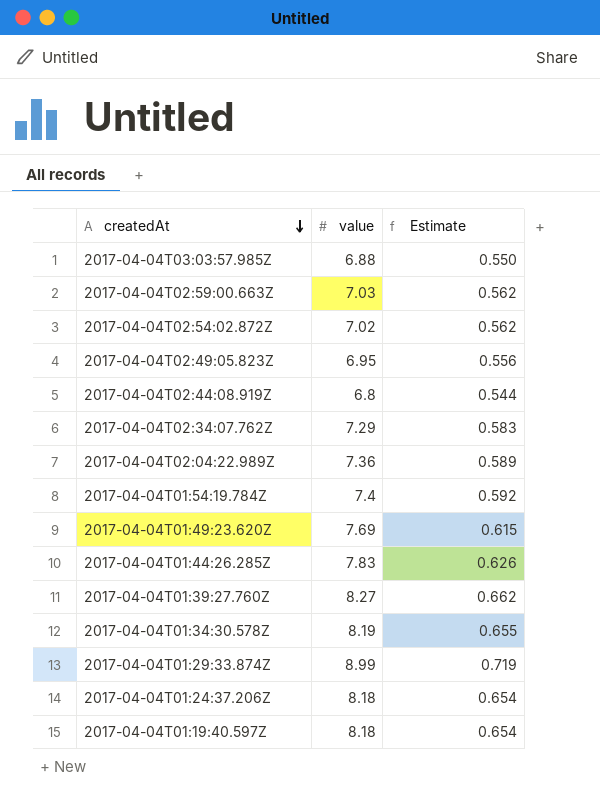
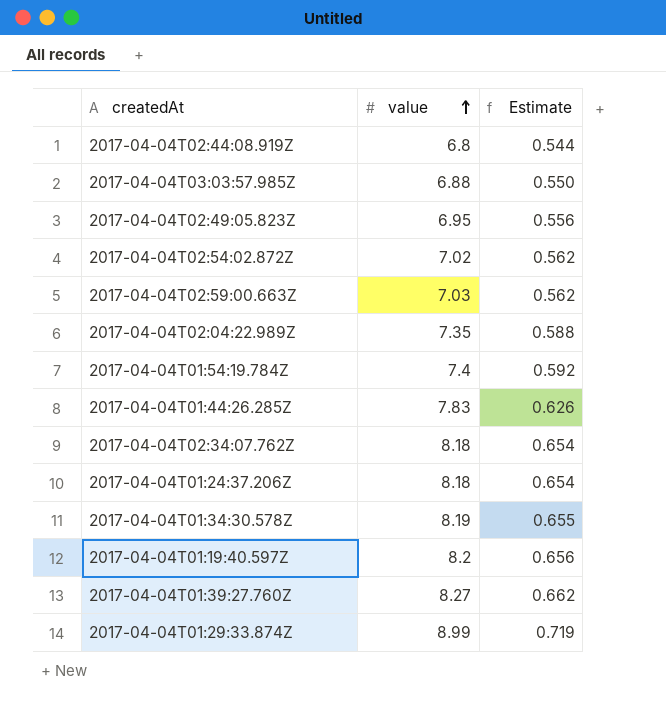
row order: createdAt descending -> value ascending
row 2017-04-04T01:49:23.620Z: 7.69 | 0.615 -> none
2017-04-04T02:04:22.989Z | value: 7.36 -> 7.35
2017-04-04T02:04:22.989Z | Estimate: 0.589 -> 0.588
2017-04-04T02:34:07.762Z | value: 7.29 -> 8.18
2017-04-04T02:34:07.762Z | Estimate: 0.583 -> 0.654
2017-04-04T01:19:40.597Z | value: 8.18 -> 8.2
2017-04-04T01:19:40.597Z | Estimate: 0.654 -> 0.656

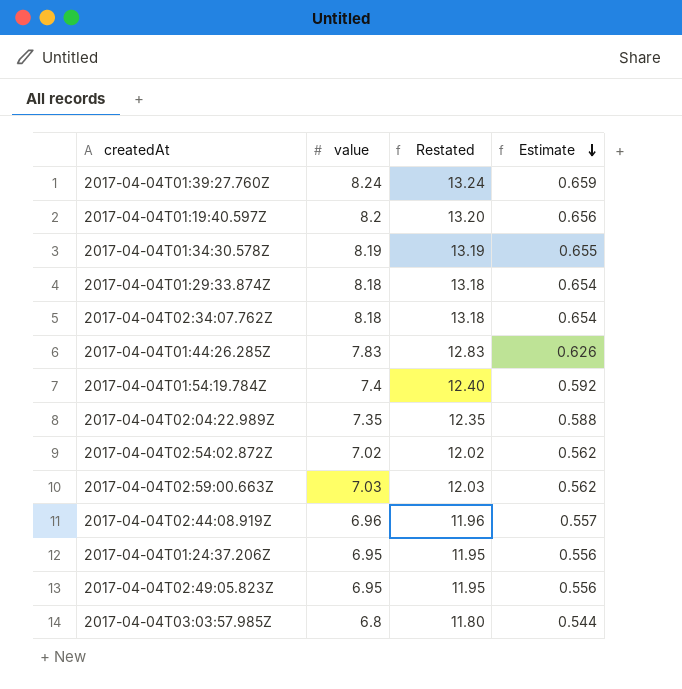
row order: value ascending -> Estimate descending
column Restated | formula: none -> [value] + 5
2017-04-04T01:39:27.760Z | value: 8.27 -> 8.24
2017-04-04T01:39:27.760Z | Estimate: 0.662 -> 0.659
2017-04-04T01:29:33.874Z | value: 8.99 -> 8.18
2017-04-04T01:29:33.874Z | Estimate: 0.719 -> 0.654
2017-04-04T02:44:08.919Z | value: 6.8 -> 6.96
2017-04-04T02:44:08.919Z | Estimate: 0.544 -> 0.557
2017-04-04T01:24:37.206Z | value: 8.18 -> 6.95
2017-04-04T01:24:37.206Z | Estimate: 0.654 -> 0.556
2017-04-04T03:03:57.985Z | value: 6.88 -> 6.8
2017-04-04T03:03:57.985Z | Estimate: 0.550 -> 0.544

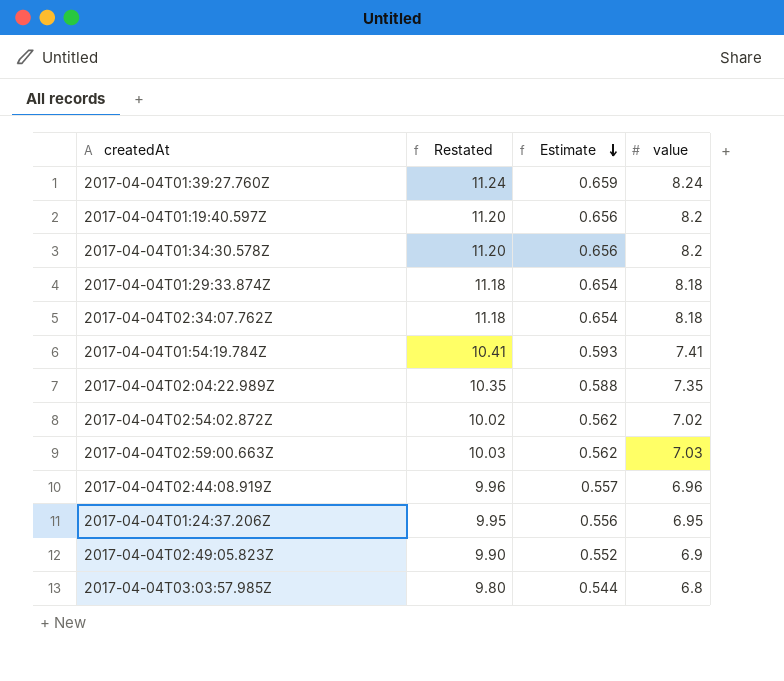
column Restated | formula: [value] + 5 -> [value] + 3
column value | position: 2 -> 4
row 2017-04-04T01:44:26.285Z: 7.83 | 12.83 | 0.626 -> none
2017-04-04T01:34:30.578Z | Estimate: 0.655 -> 0.656
2017-04-04T01:34:30.578Z | value: 8.19 -> 8.2
2017-04-04T01:54:19.784Z | Estimate: 0.592 -> 0.593
2017-04-04T01:54:19.784Z | value: 7.4 -> 7.41
2017-04-04T02:49:05.823Z | Estimate: 0.556 -> 0.552
2017-04-04T02:49:05.823Z | value: 6.95 -> 6.9

